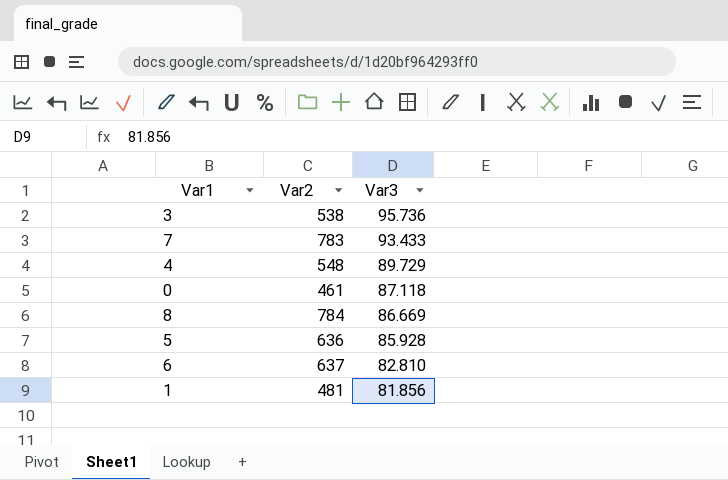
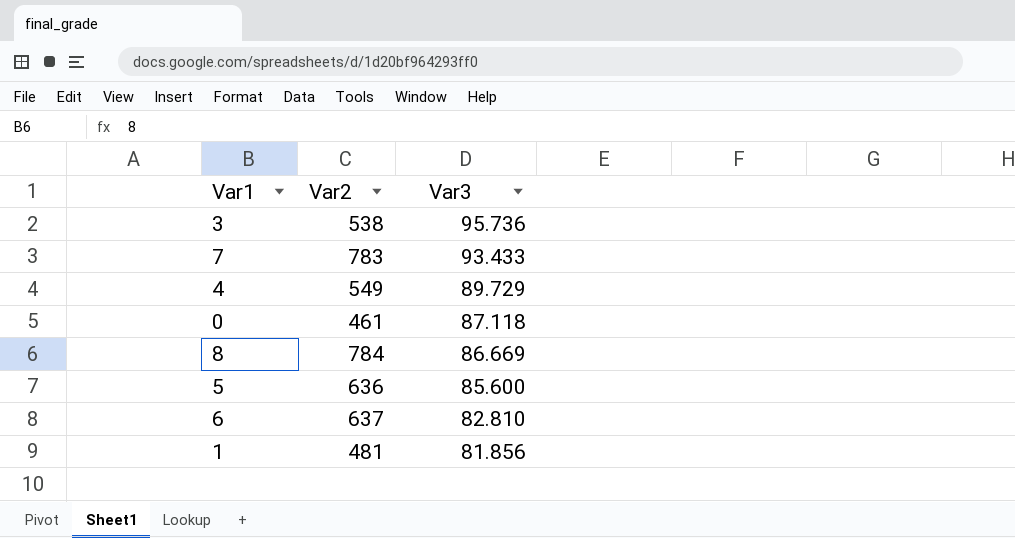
4 | Var2: 548 -> 549
5 | Var3: 85.928 -> 85.600

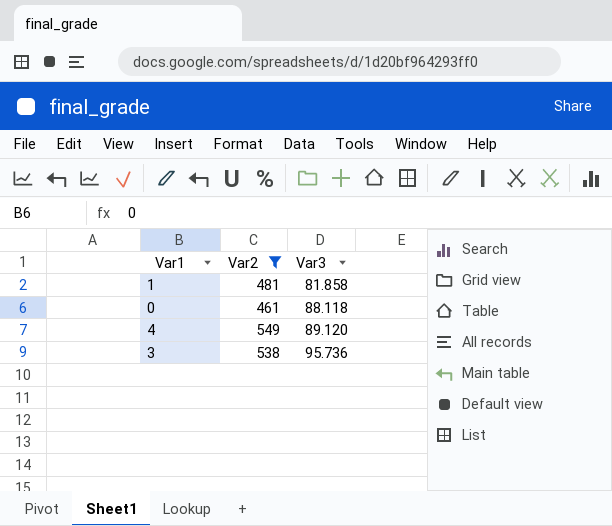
filter: none -> Var2 <= 549
row order: Var3 descending -> Var3 ascending
1 | Var3: 81.856 -> 81.858
0 | Var3: 87.118 -> 88.118
4 | Var3: 89.729 -> 89.120

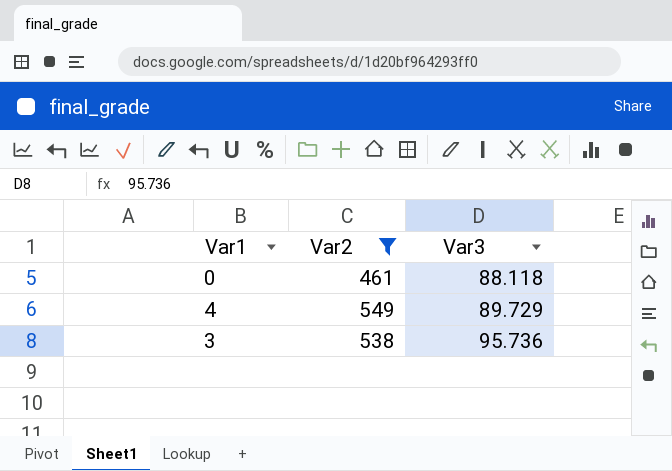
row 1: 481 | 81.858 -> none
4 | Var3: 89.120 -> 89.729

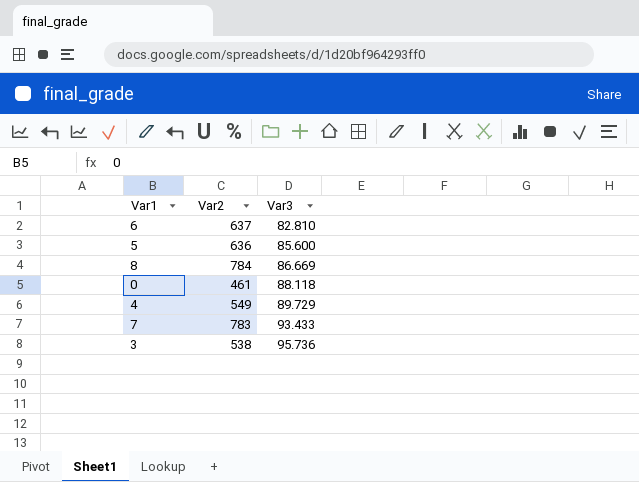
filter: Var2 <= 549 -> none

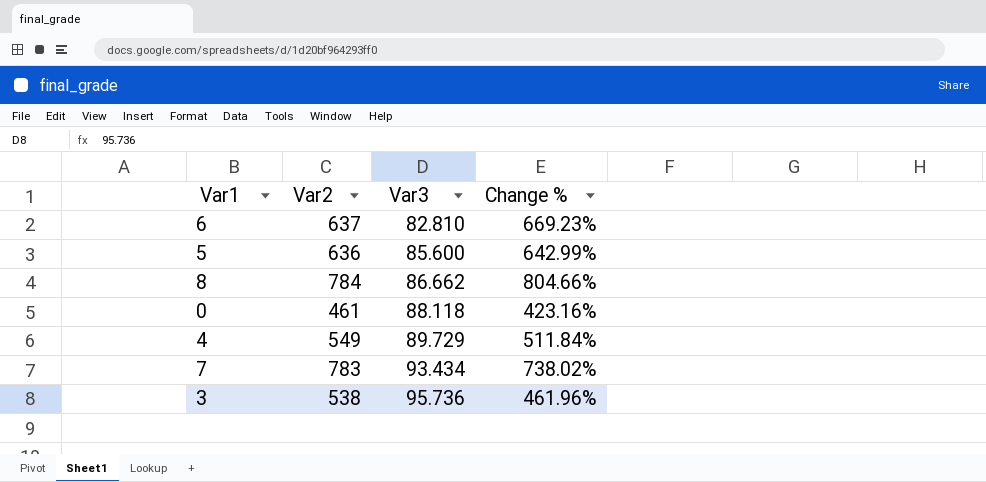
column Change % | formula: none -> ([Var2] - [Var3]) / [Var3]
8 | Var3: 86.669 -> 86.662
7 | Var3: 93.433 -> 93.434

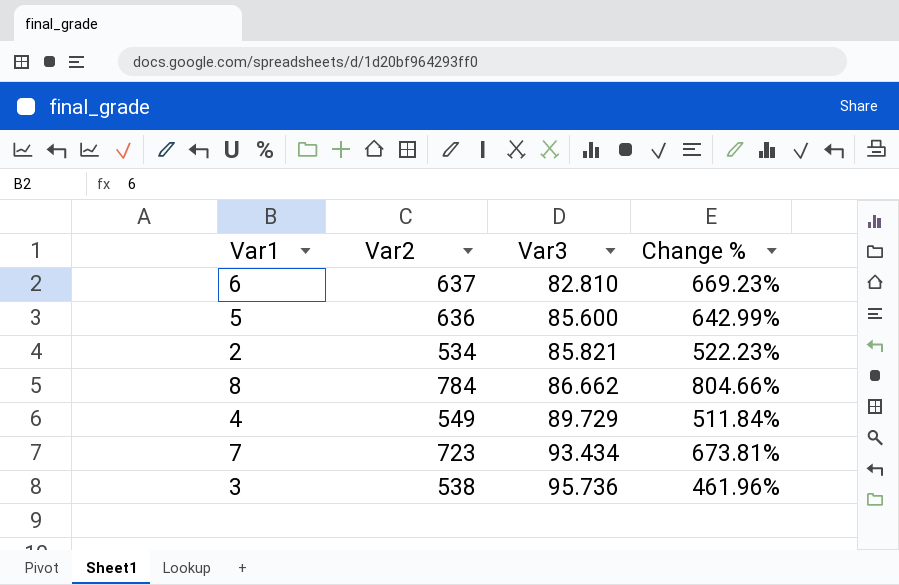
row 0: 461 | 88.118 | 423.16% -> none
row 2: none -> 534 | 85.821 | 522.23%
7 | Var2: 783 -> 723
7 | Change %: 738.02% -> 673.81%

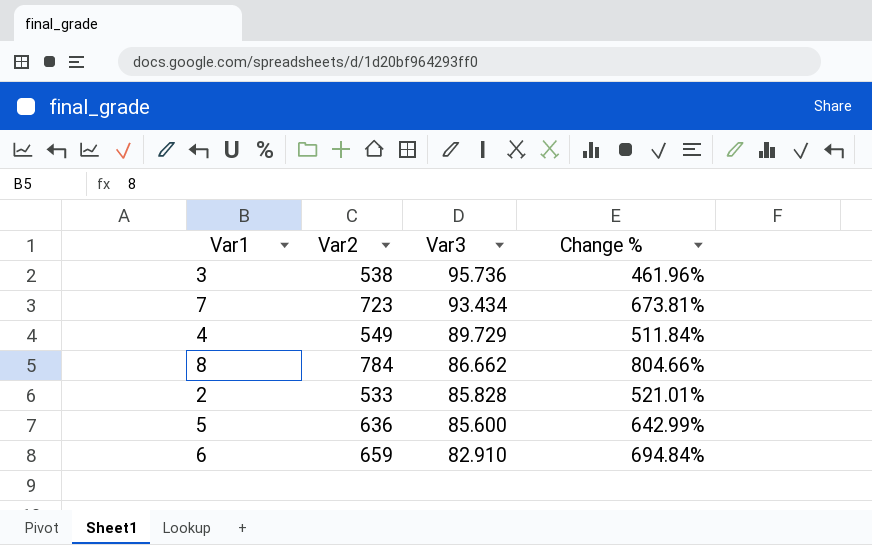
row order: Var3 ascending -> Var3 descending
2 | Var2: 534 -> 533
2 | Var3: 85.821 -> 85.828
2 | Change %: 522.23% -> 521.01%
6 | Var2: 637 -> 659
6 | Var3: 82.810 -> 82.910
6 | Change %: 669.23% -> 694.84%

